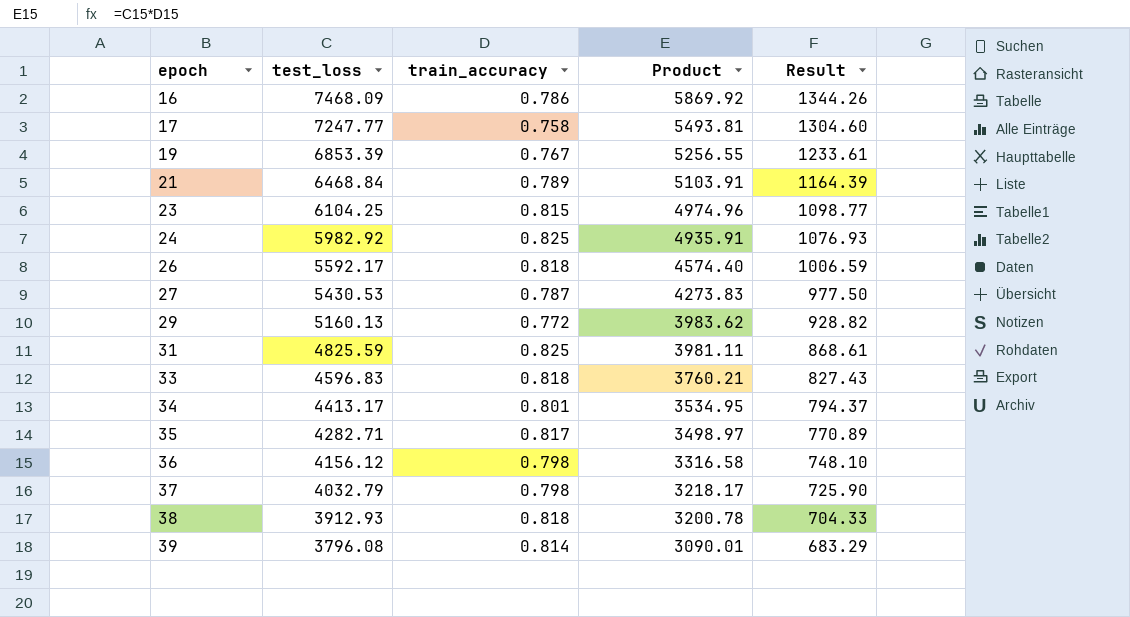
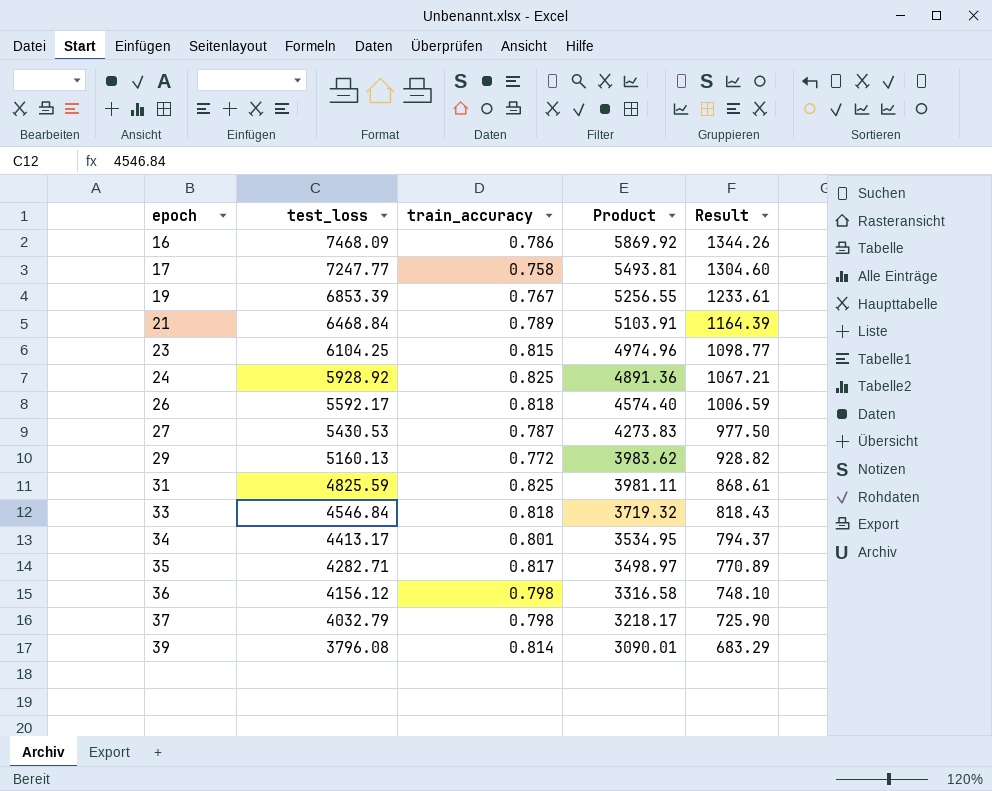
row 38: 3912.93 | 0.818 | 3200.78 | 704.33 -> none
24 | test_loss: 5982.92 -> 5928.92
24 | Product: 4935.91 -> 4891.36
24 | Result: 1076.93 -> 1067.21
33 | test_loss: 4596.83 -> 4546.84
33 | Product: 3760.21 -> 3719.32
33 | Result: 827.43 -> 818.43

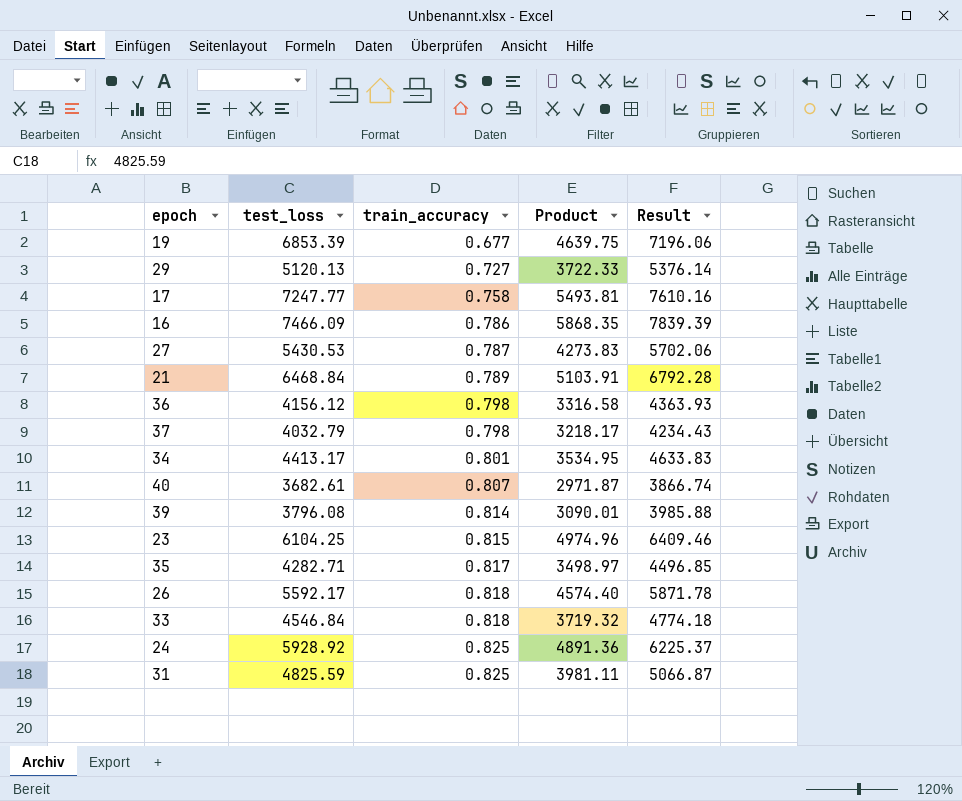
row order: epoch ascending -> train_accuracy ascending
column Result | formula: [test_loss] * 0.18 -> [test_loss] * 1.05
19 | train_accuracy: 0.767 -> 0.677
19 | Product: 5256.55 -> 4639.75
29 | test_loss: 5160.13 -> 5120.13
29 | train_accuracy: 0.772 -> 0.727
29 | Product: 3983.62 -> 3722.33
16 | test_loss: 7468.09 -> 7466.09
16 | Product: 5869.92 -> 5868.35
row 40: none -> 3682.61 | 0.807 | 2971.87 | 3866.74

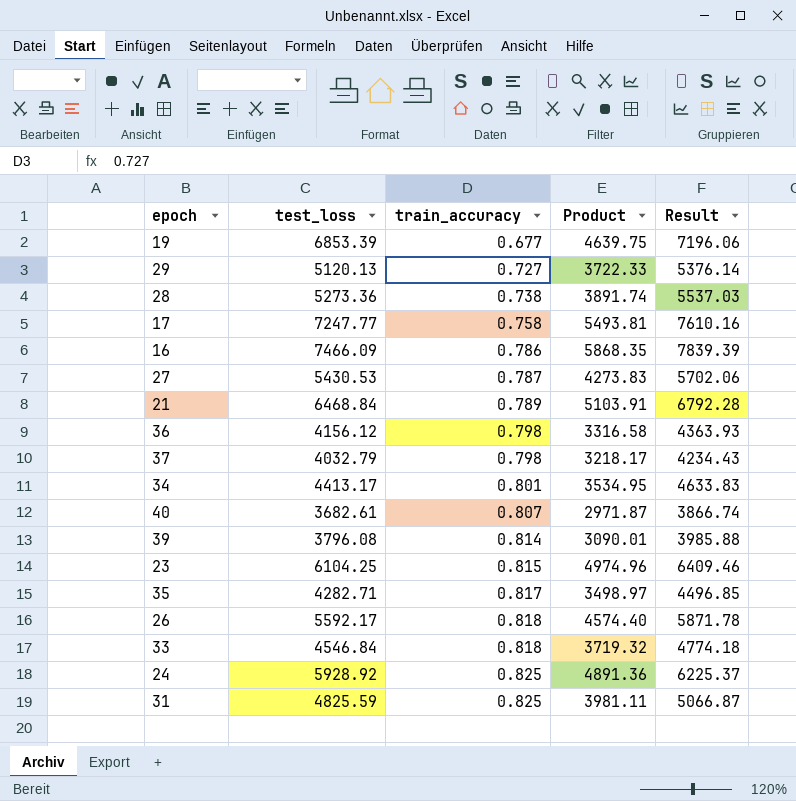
row 28: none -> 5273.36 | 0.738 | 3891.74 | 5537.03

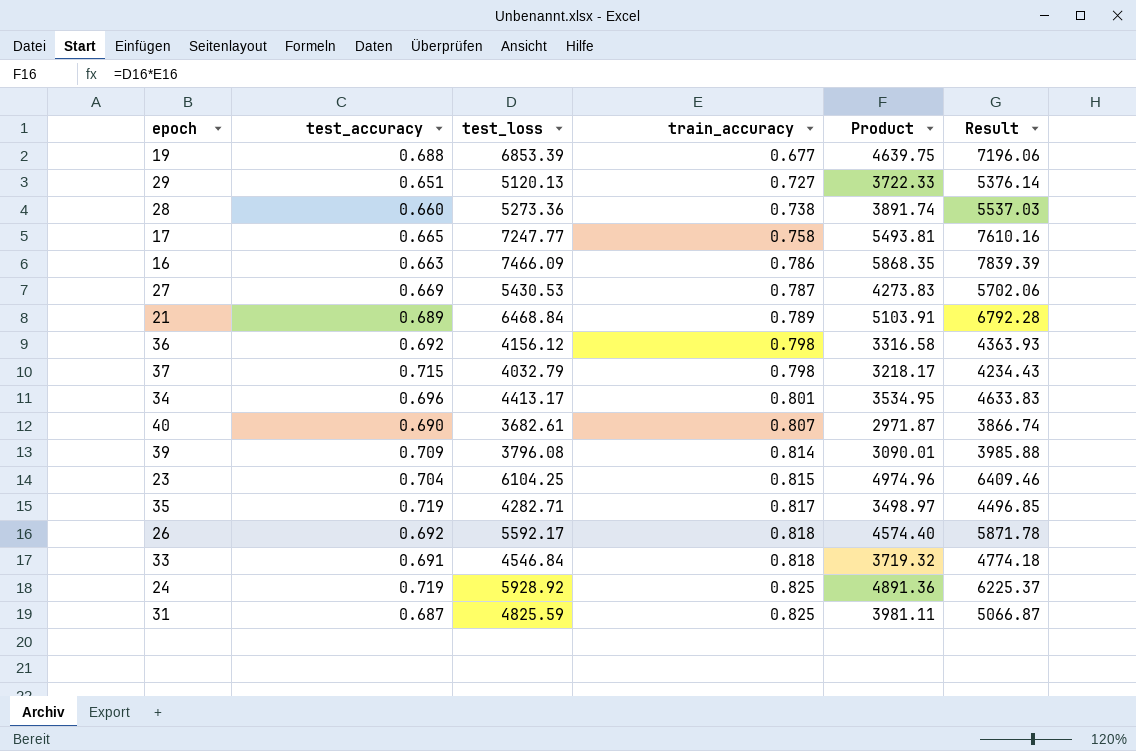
column test_accuracy | position: none -> 2

